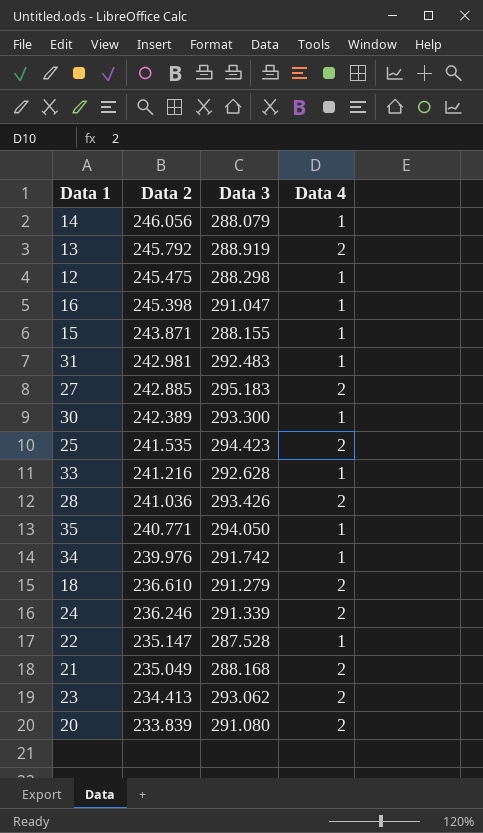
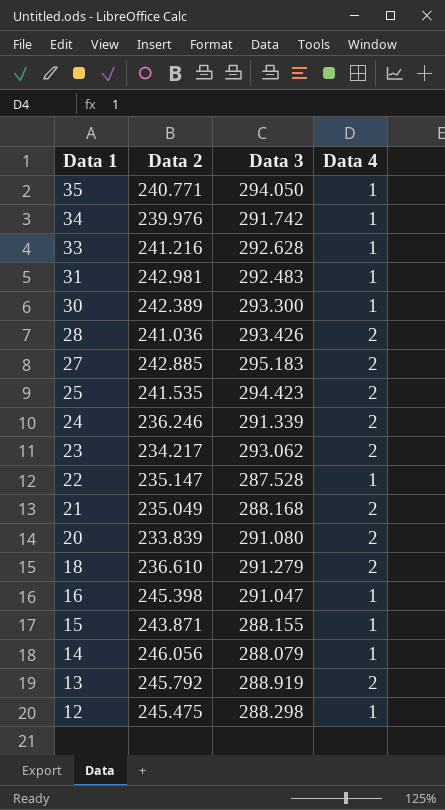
row order: Data 2 descending -> Data 1 descending
23 | Data 2: 234.413 -> 234.217

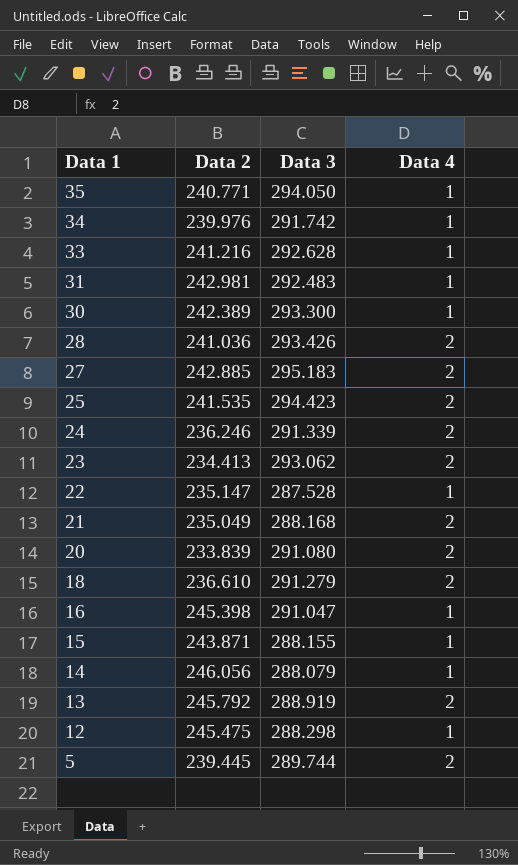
23 | Data 2: 234.217 -> 234.413
row 5: none -> 239.445 | 289.744 | 2

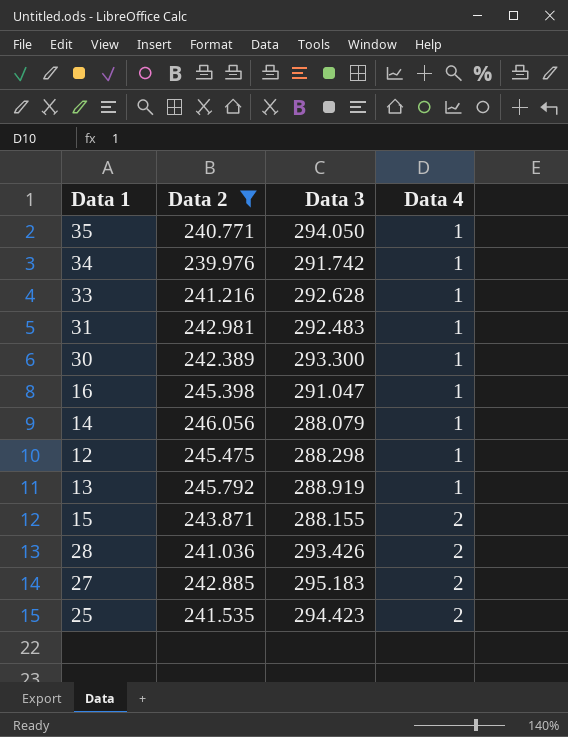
filter: none -> Data 2 >= 239.976
row order: Data 1 descending -> Data 4 ascending
13 | Data 4: 2 -> 1
15 | Data 4: 1 -> 2

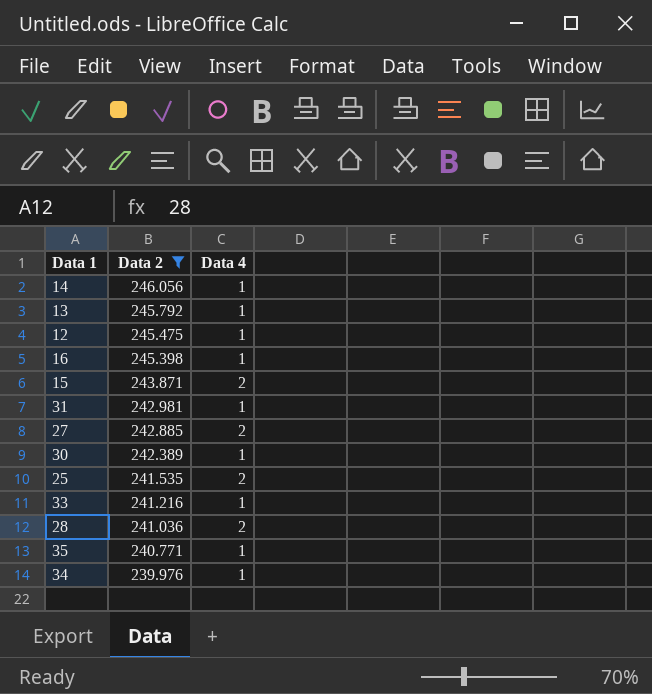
row order: Data 4 ascending -> Data 2 descending
column Data 3 | position: 3 -> none

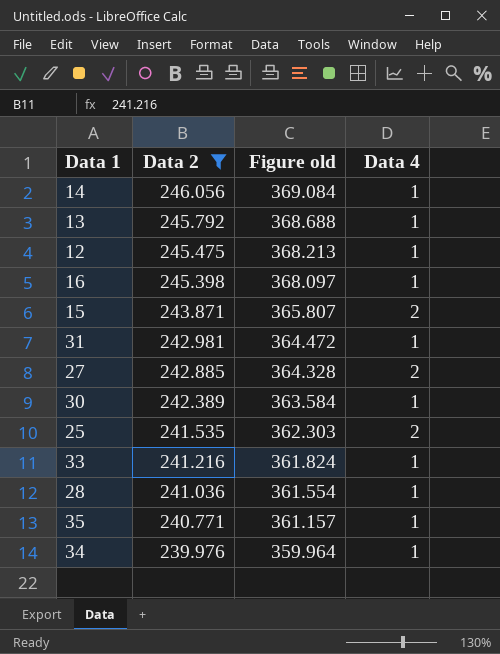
column Figure old | formula: none -> [Data 2] * 1.5
28 | Data 4: 2 -> 1

